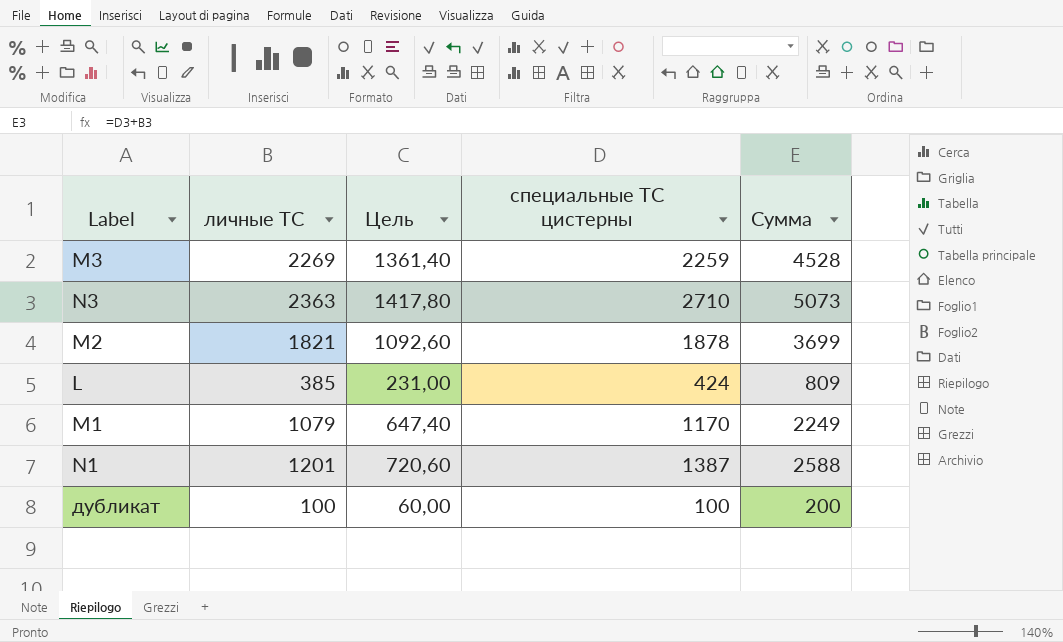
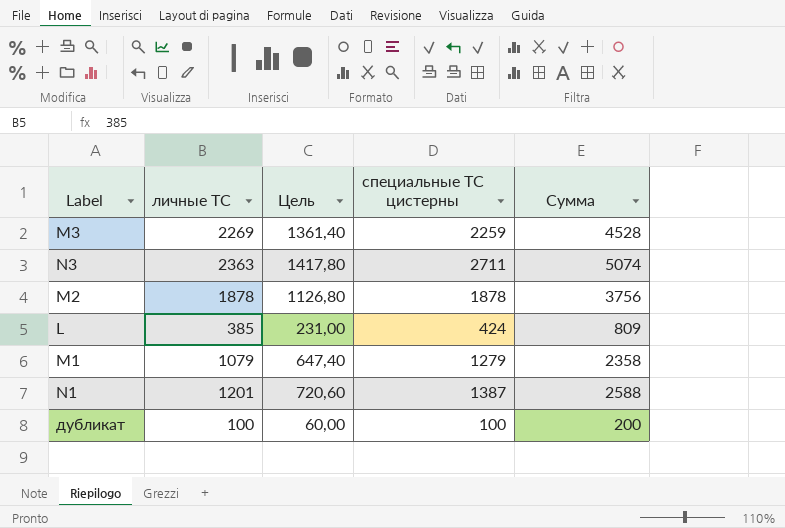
N3 | специальные ТС цистерны: 2710 -> 2711
N3 | Сумма: 5073 -> 5074
M2 | личные ТС: 1821 -> 1878
M2 | Цель: 1092,60 -> 1126,80
M2 | Сумма: 3699 -> 3756
M1 | специальные ТС цистерны: 1170 -> 1279
M1 | Сумма: 2249 -> 2358

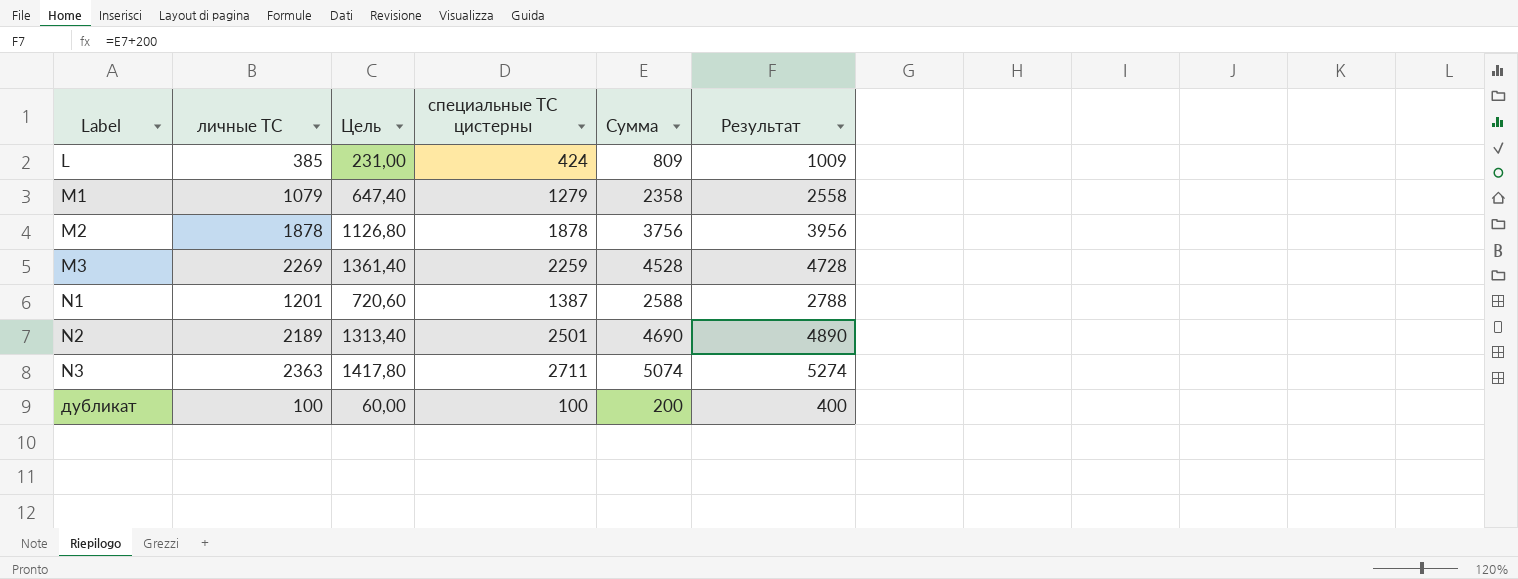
row order: none -> Label ascending
column Результат | formula: none -> [Сумма] + 200
row N2: none -> 2189 | 1313,40 | 2501 | 4690 | 4890

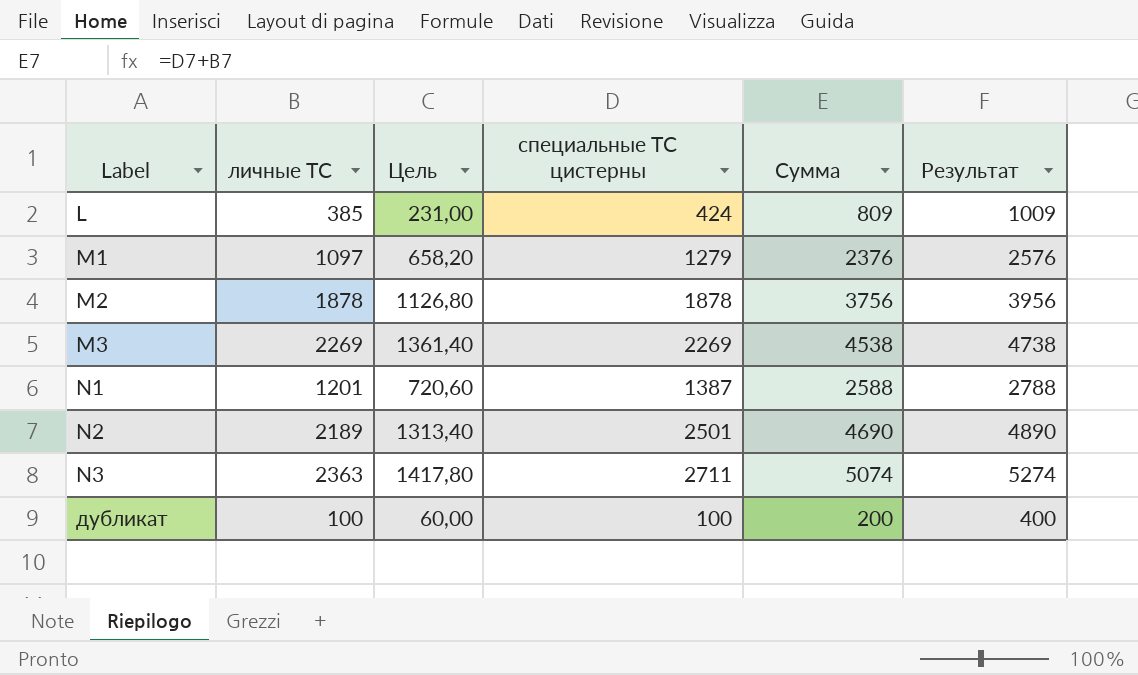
M1 | личные ТС: 1079 -> 1097
M1 | Цель: 647,40 -> 658,20
M1 | Сумма: 2358 -> 2376
M1 | Результат: 2558 -> 2576
M3 | специальные ТС цистерны: 2259 -> 2269
M3 | Сумма: 4528 -> 4538
M3 | Результат: 4728 -> 4738

